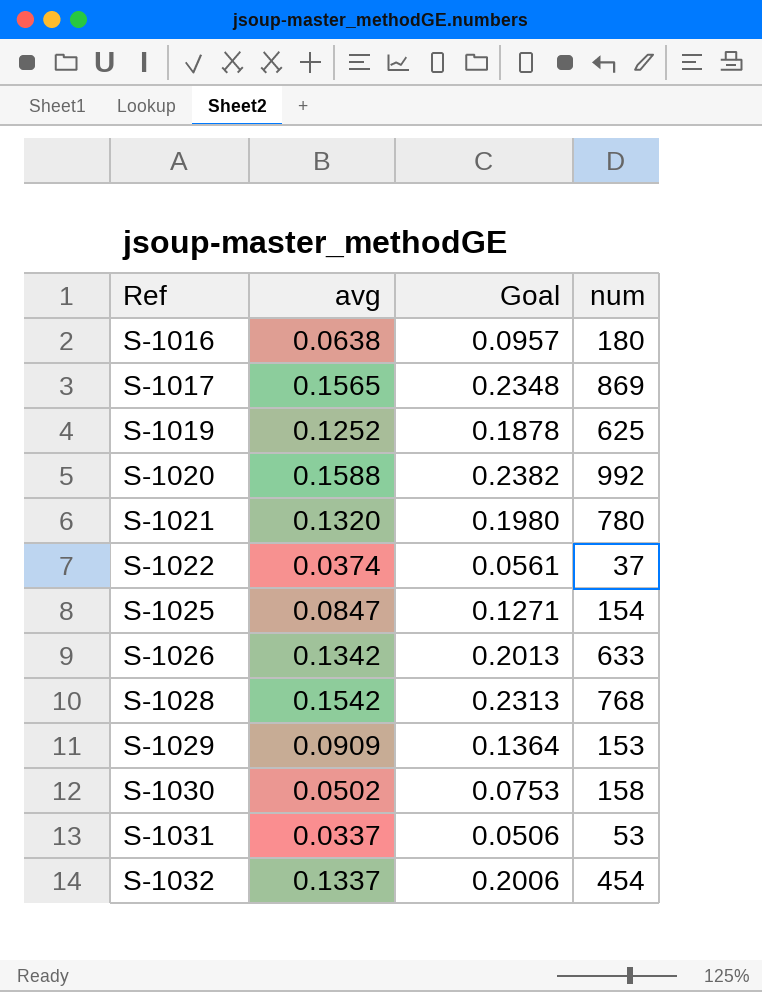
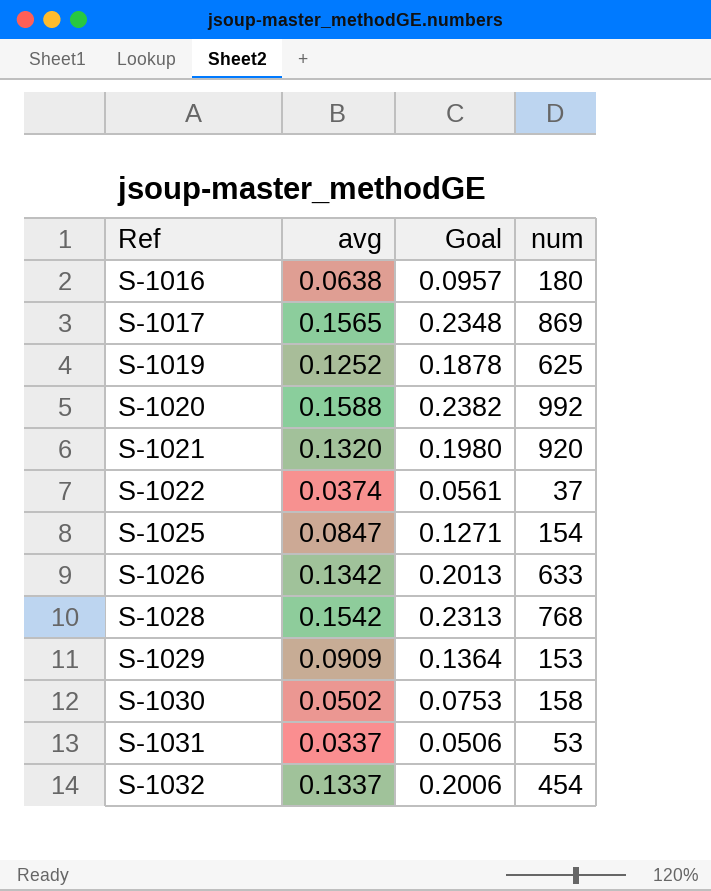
S-1021 | num: 780 -> 920

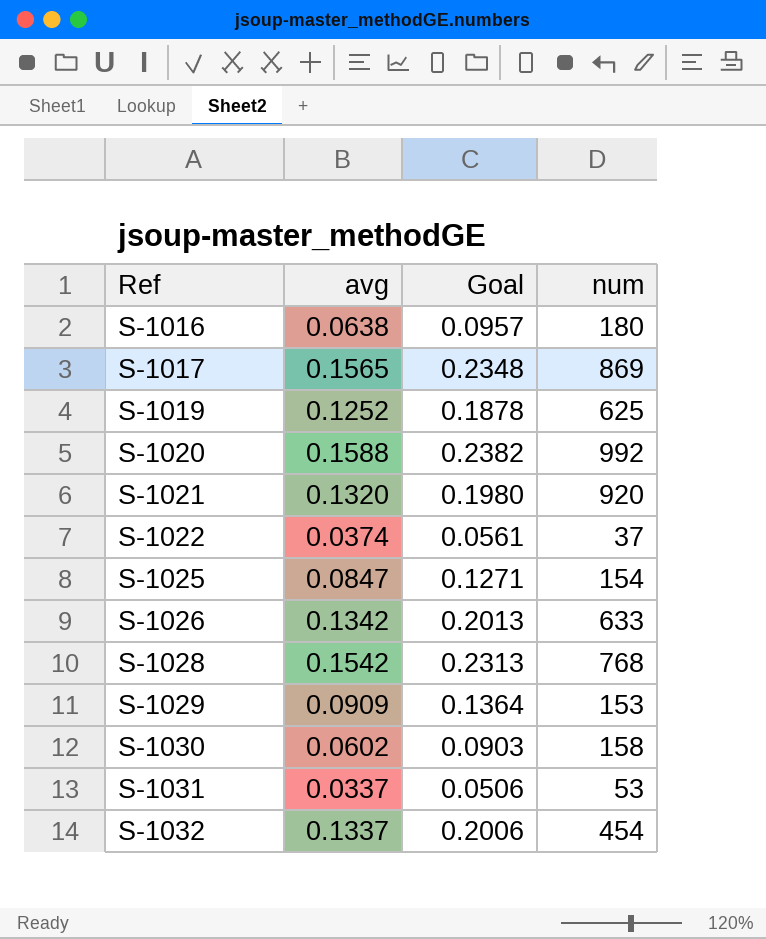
S-1030 | avg: 0.0502 -> 0.0602
S-1030 | Goal: 0.0753 -> 0.0903

